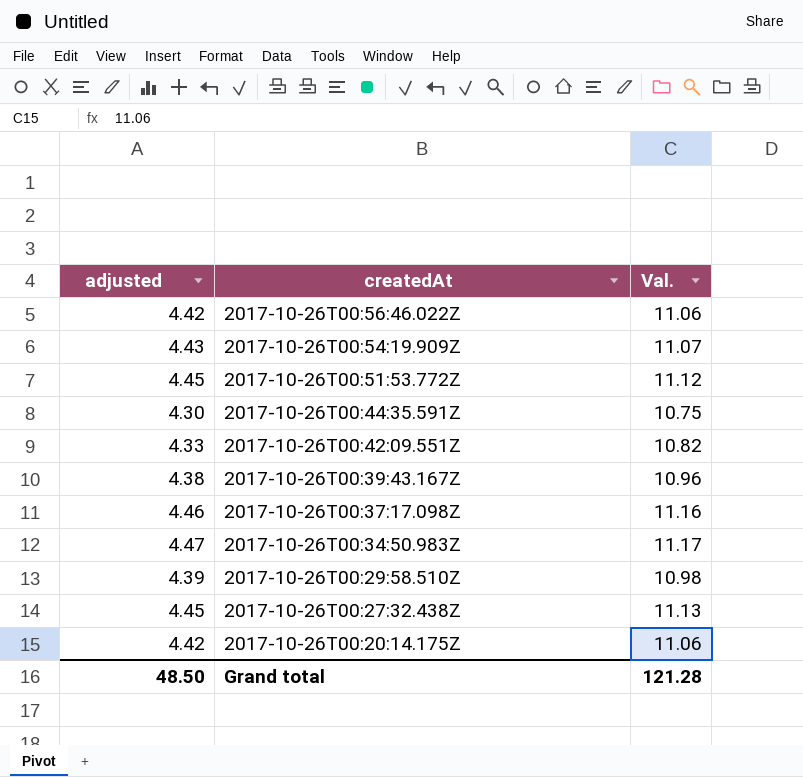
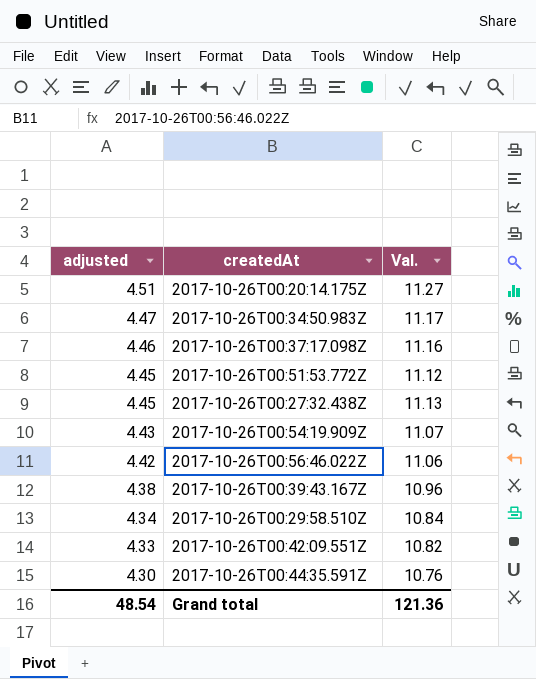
row order: createdAt descending -> adjusted descending
2017-10-26T00:20:14.175Z | adjusted: 4.42 -> 4.51
2017-10-26T00:20:14.175Z | Val.: 11.06 -> 11.27
2017-10-26T00:29:58.510Z | adjusted: 4.39 -> 4.34
2017-10-26T00:29:58.510Z | Val.: 10.98 -> 10.84
2017-10-26T00:44:35.591Z | Val.: 10.75 -> 10.76
Grand total | adjusted: 48.50 -> 48.54
Grand total | Val.: 121.28 -> 121.36

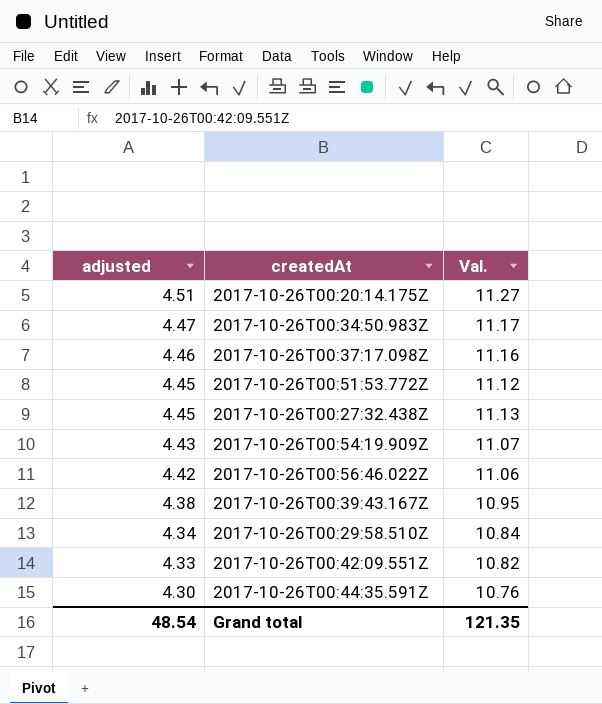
2017-10-26T00:39:43.167Z | Val.: 10.96 -> 10.95
Grand total | Val.: 121.36 -> 121.35

